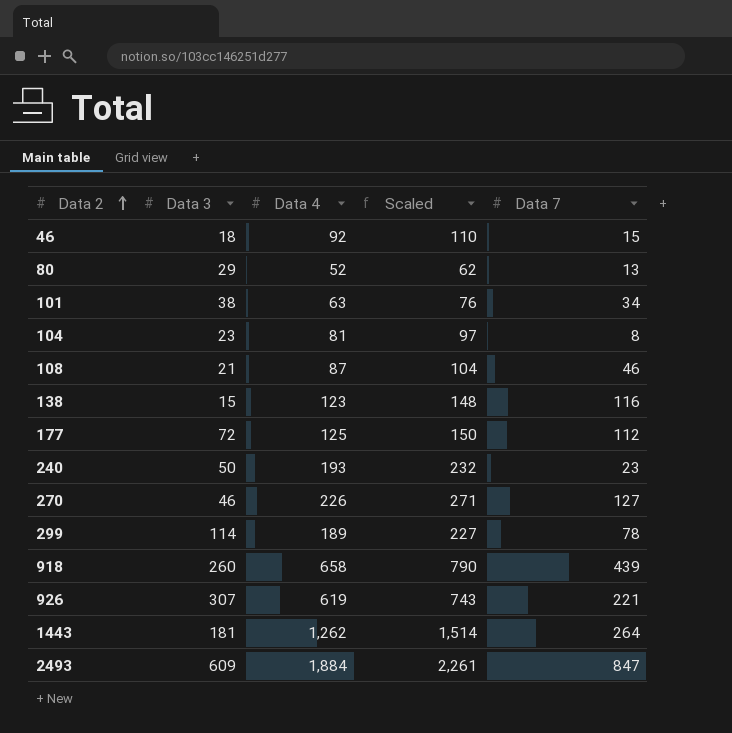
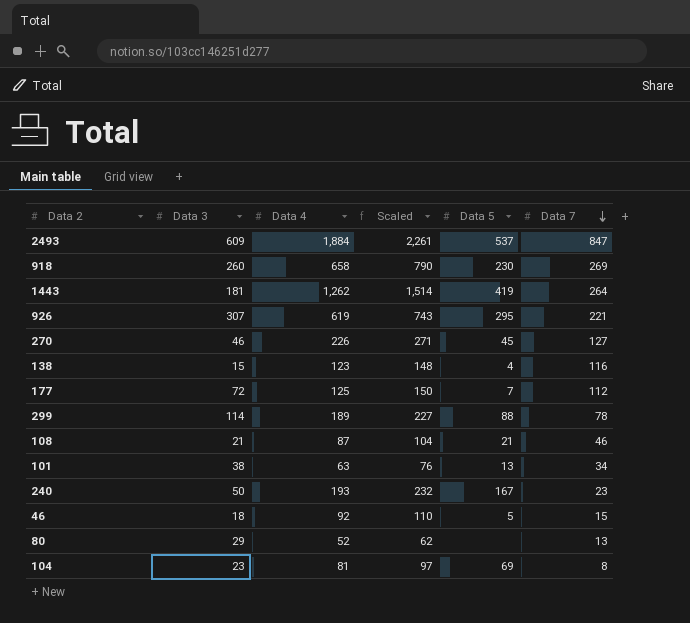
row order: Data 2 ascending -> Data 7 descending
column Data 5 | position: none -> 5
918 | Data 7: 439 -> 269

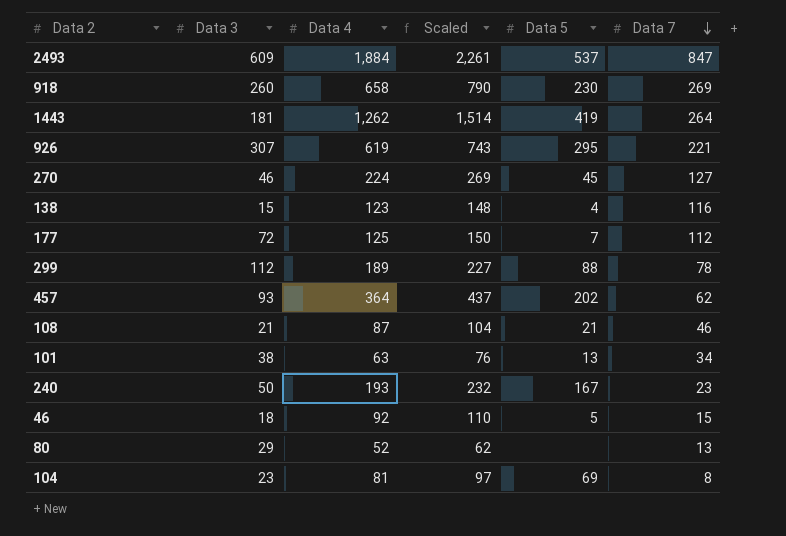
270 | Data 4: 226 -> 224
270 | Scaled: 271 -> 269
299 | Data 3: 114 -> 112
row 457: none -> 93 | 364 | 437 | 202 | 62

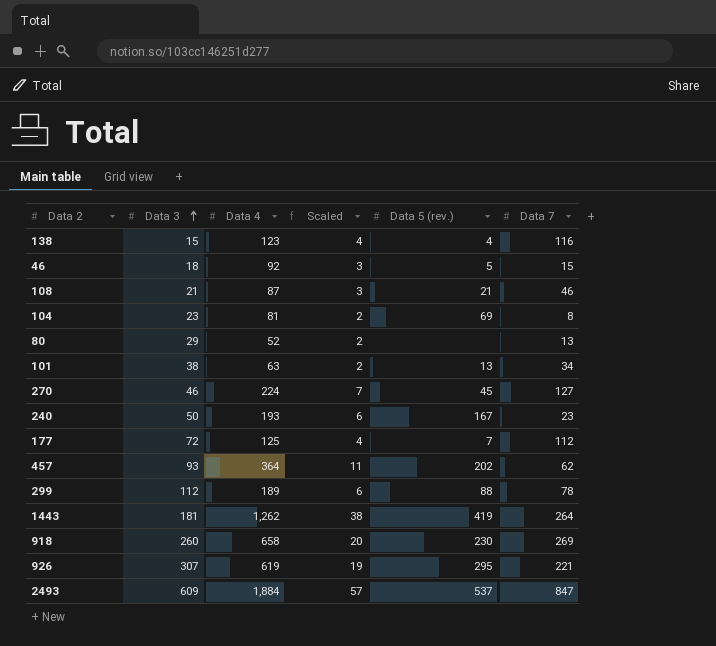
row order: Data 7 descending -> Data 3 ascending
column Scaled | formula: [Data 4] * 1.2 -> [Data 4] * 0.03
column name: Data 5 -> Data 5 (rev.)

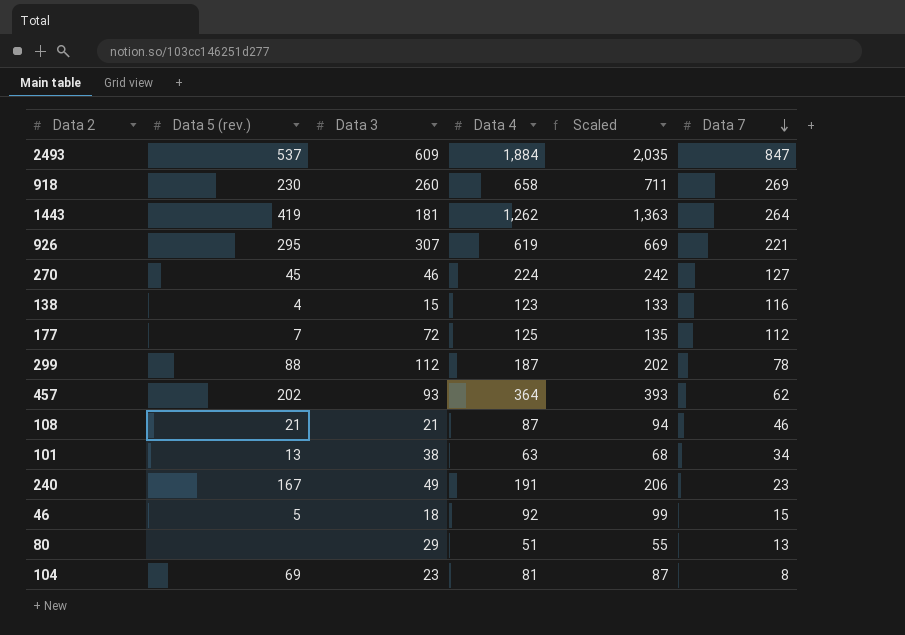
row order: Data 3 ascending -> Data 7 descending
column Data 5 (rev.) | position: 5 -> 2
column Scaled | formula: [Data 4] * 0.03 -> [Data 4] * 1.08
299 | Data 4: 189 -> 187
240 | Data 3: 50 -> 49
240 | Data 4: 193 -> 191
80 | Data 4: 52 -> 51

